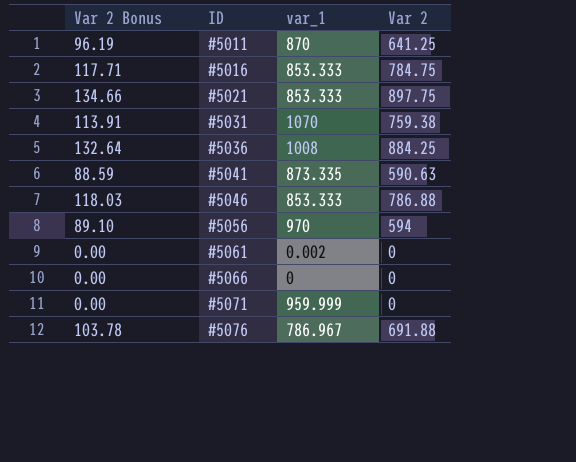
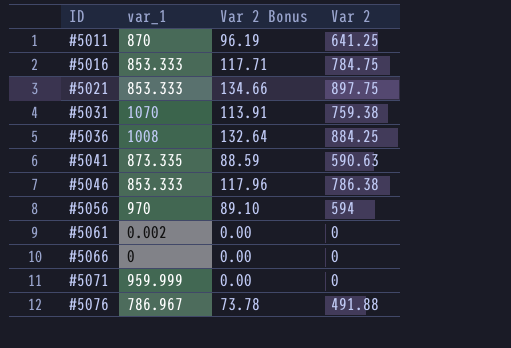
column Var 2 Bonus | position: 1 -> 3
#5046 | Var 2 Bonus: 118.03 -> 117.96
#5046 | Var 2: 786.88 -> 786.38
#5076 | Var 2 Bonus: 103.78 -> 73.78
#5076 | Var 2: 691.88 -> 491.88

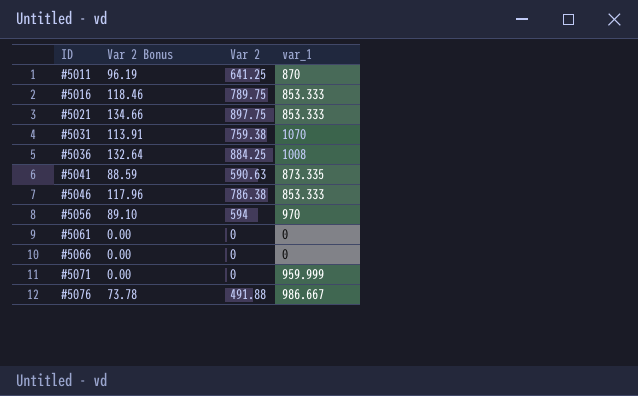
column var_1 | position: 2 -> 4
#5016 | Var 2 Bonus: 117.71 -> 118.46
#5016 | Var 2: 784.75 -> 789.75
#5061 | var_1: 0.002 -> 0
#5076 | var_1: 786.967 -> 986.667

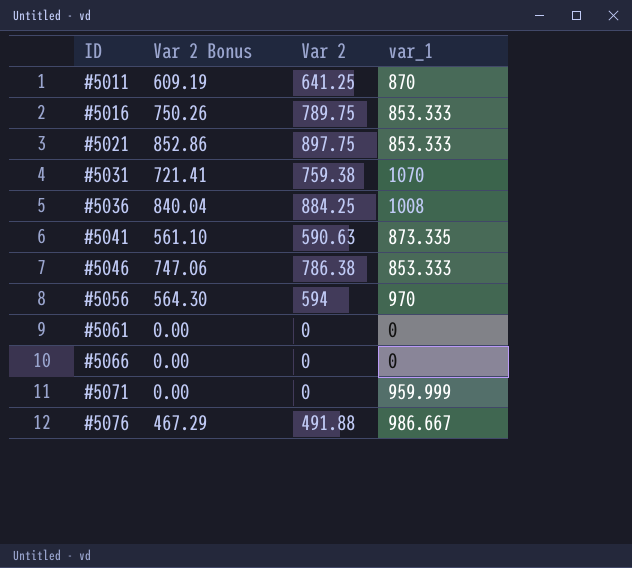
column Var 2 Bonus | formula: [Var 2] * 0.15 -> [Var 2] * 0.95

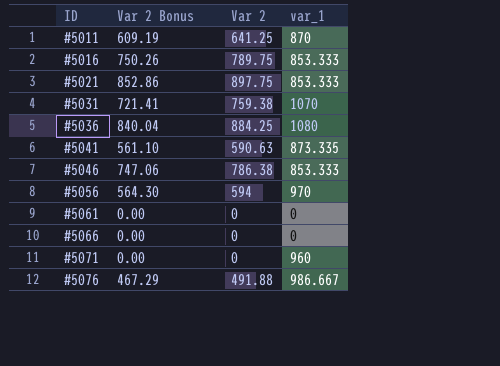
#5036 | var_1: 1008 -> 1080
#5071 | var_1: 959.999 -> 960

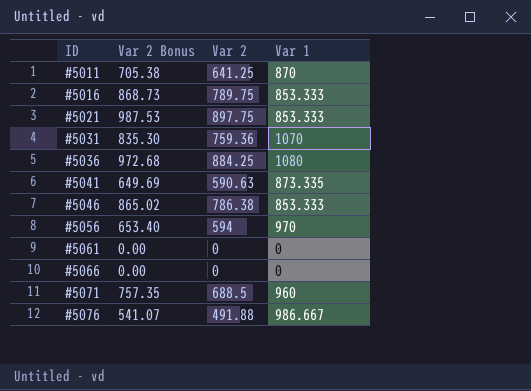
column Var 2 Bonus | formula: [Var 2] * 0.95 -> [Var 2] * 1.1
column name: var_1 -> Var 1
#5031 | Var 2: 759.38 -> 759.36
#5071 | Var 2: 0 -> 688.5

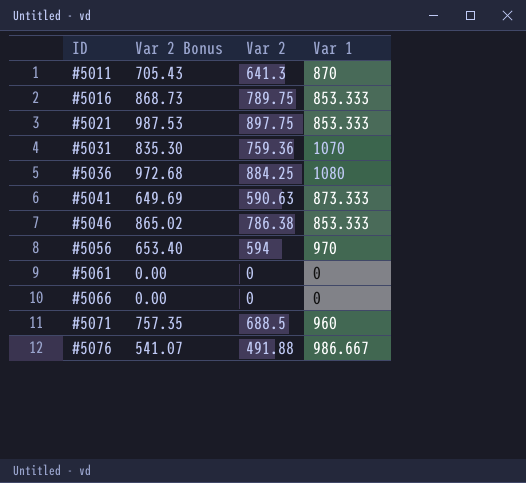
#5011 | Var 2 Bonus: 705.38 -> 705.43
#5011 | Var 2: 641.25 -> 641.3
#5041 | Var 1: 873.335 -> 873.333

